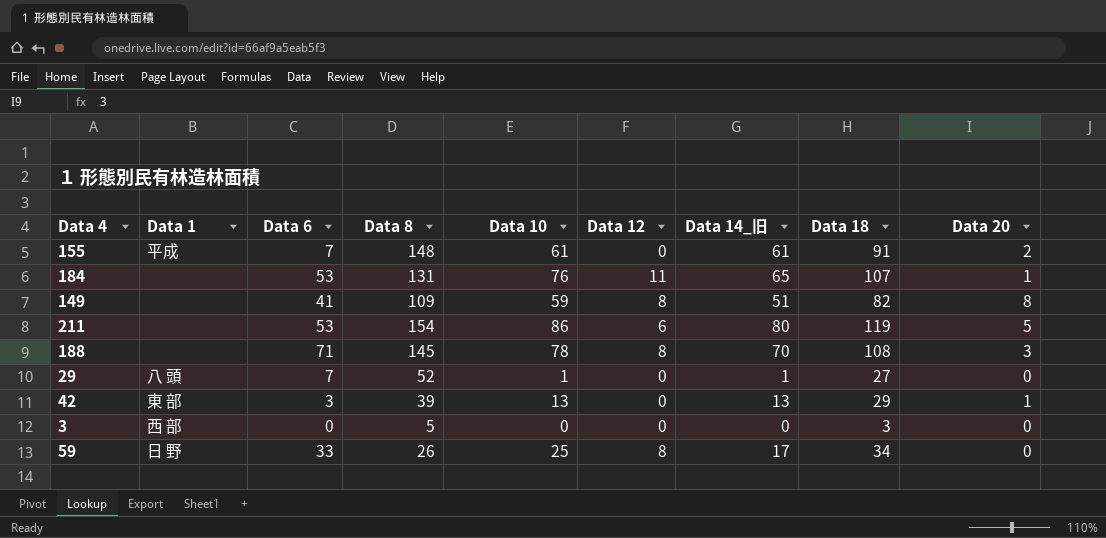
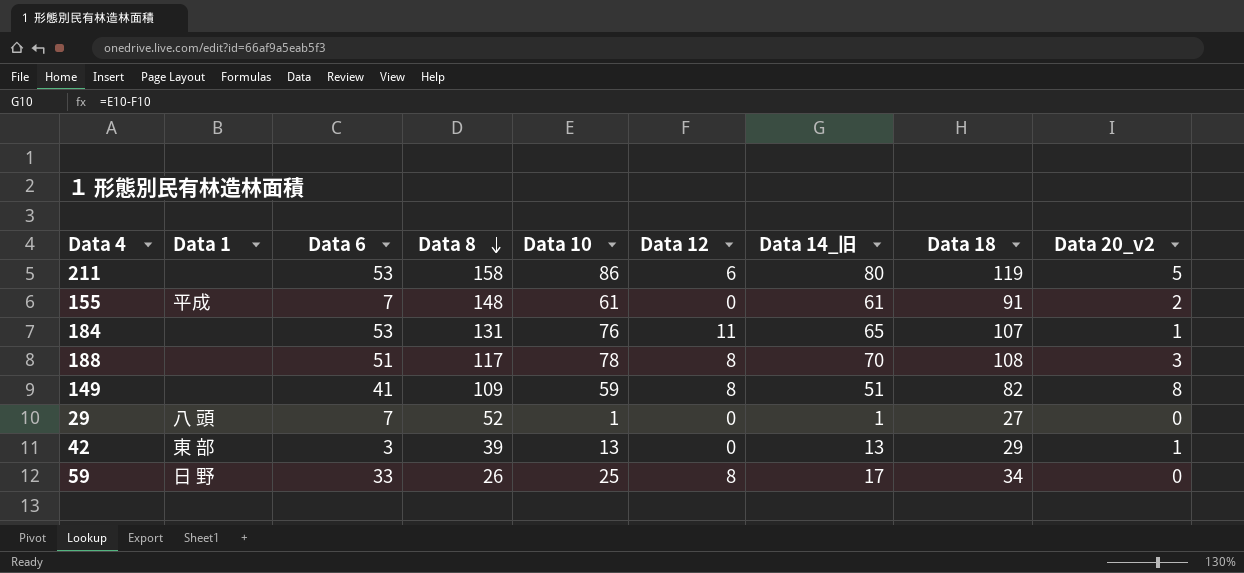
row order: none -> Data 8 descending
column name: Data 20 -> Data 20_v2
row 3: 西 部 | 0 | 5 | 0 | 0 | 0 | 3 | 0 -> none
211 | Data 8: 154 -> 158
188 | Data 6: 71 -> 51
188 | Data 8: 145 -> 117

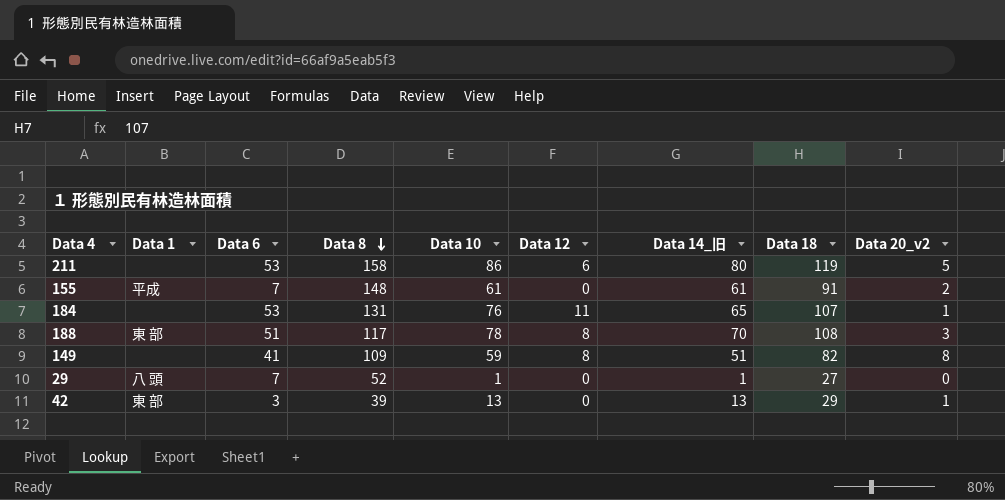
row 59: 日 野 | 33 | 26 | 25 | 8 | 17 | 34 | 0 -> none
188 | Data 1: none -> 東 部

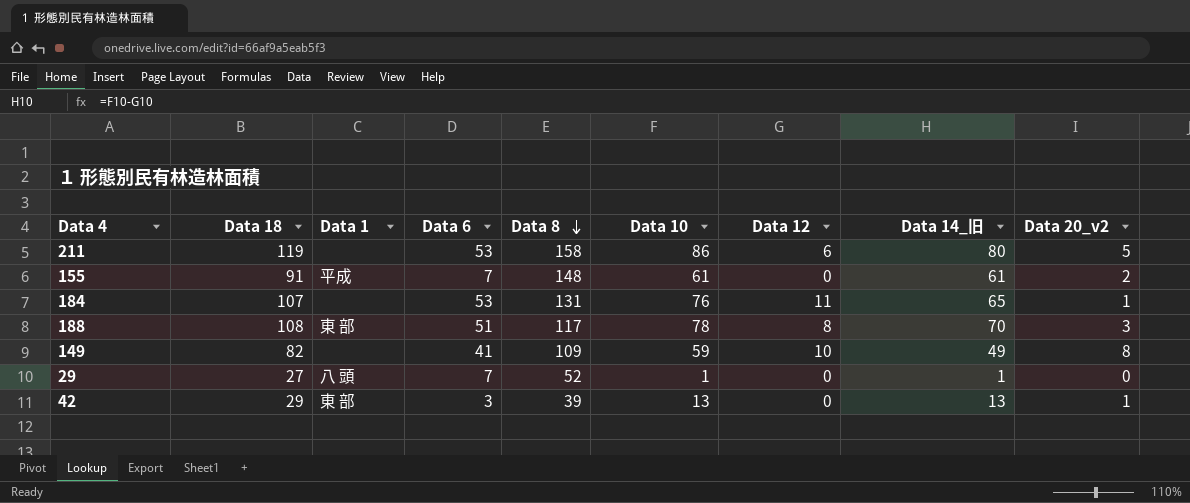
column Data 18 | position: 8 -> 2
149 | Data 12: 8 -> 10
149 | Data 14_旧: 51 -> 49

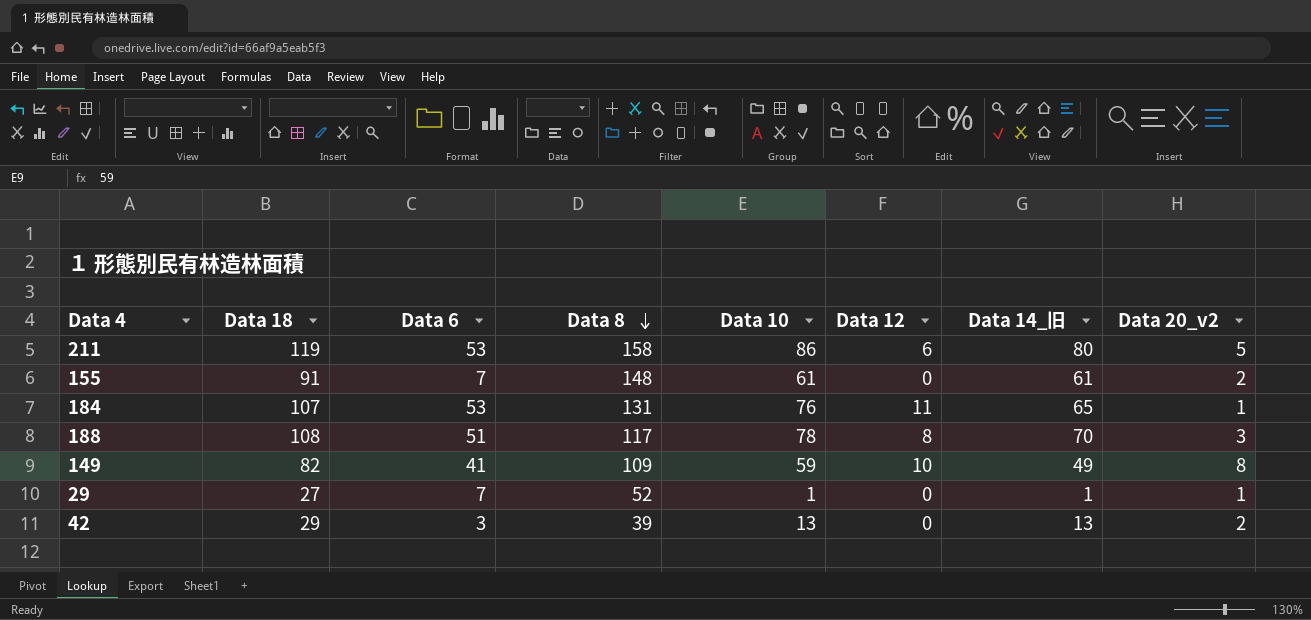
column Data 1 | position: 3 -> none
29 | Data 20_v2: 0 -> 1
42 | Data 20_v2: 1 -> 2

